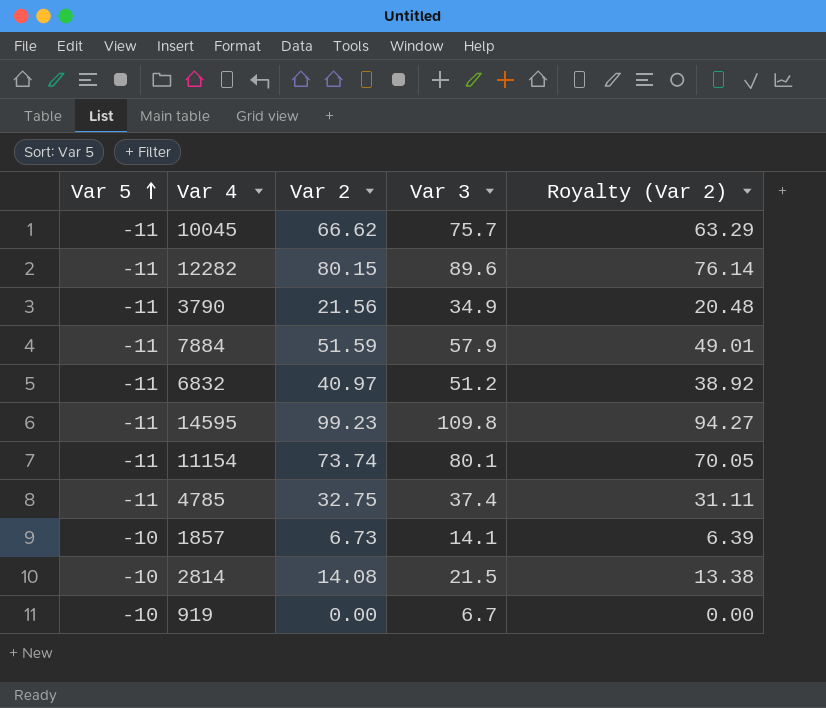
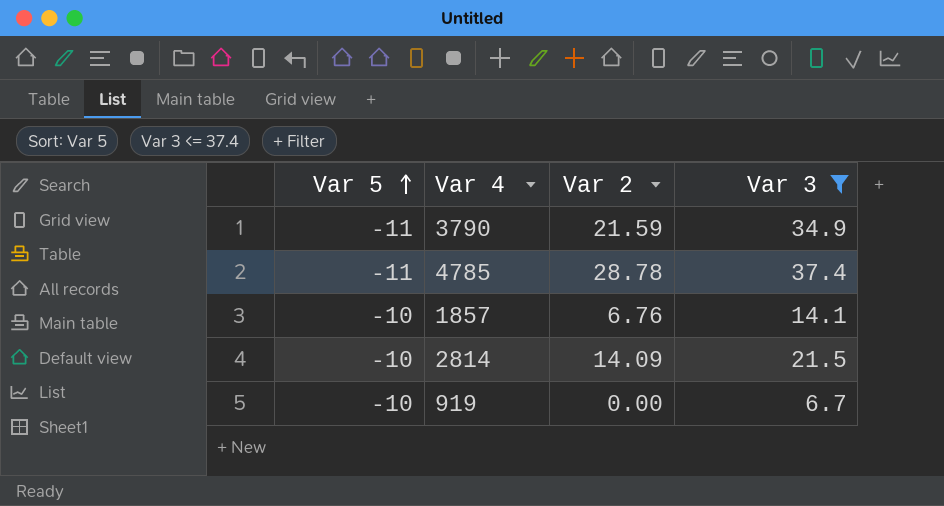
filter: none -> Var 3 <= 37.4
column Royalty (Var 2) | formula: [Var 2] * 0.95 -> none
3790 | Var 2: 21.56 -> 21.59
4785 | Var 2: 32.75 -> 28.78
1857 | Var 2: 6.73 -> 6.76
2814 | Var 2: 14.08 -> 14.09

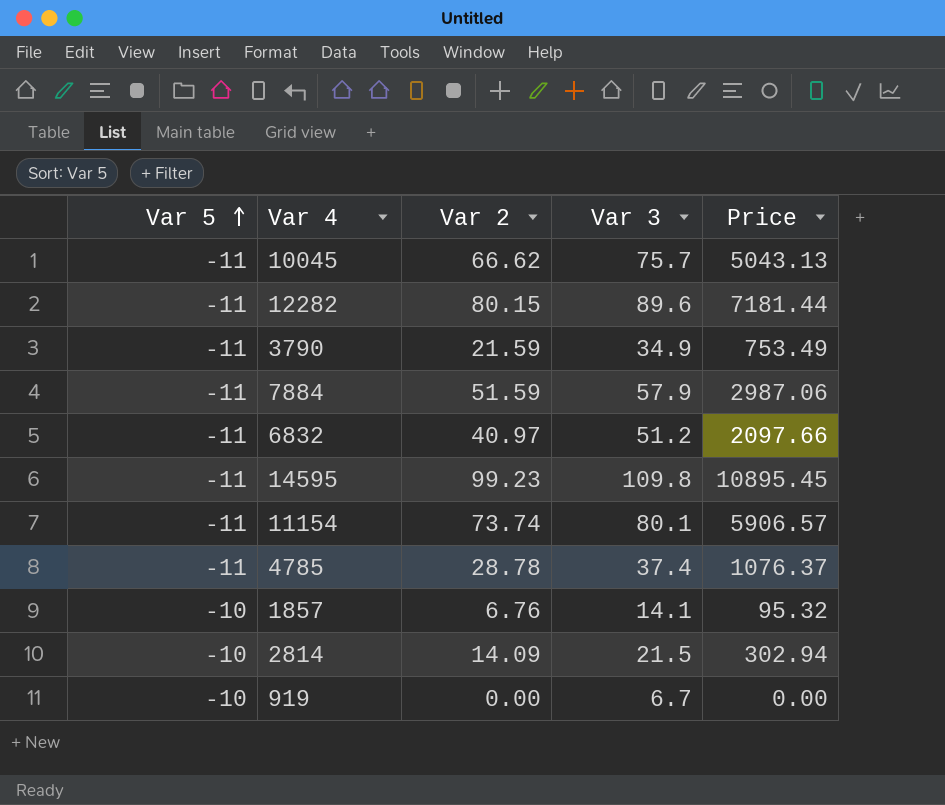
filter: Var 3 <= 37.4 -> none
column Price | formula: none -> [Var 2] * [Var 3]

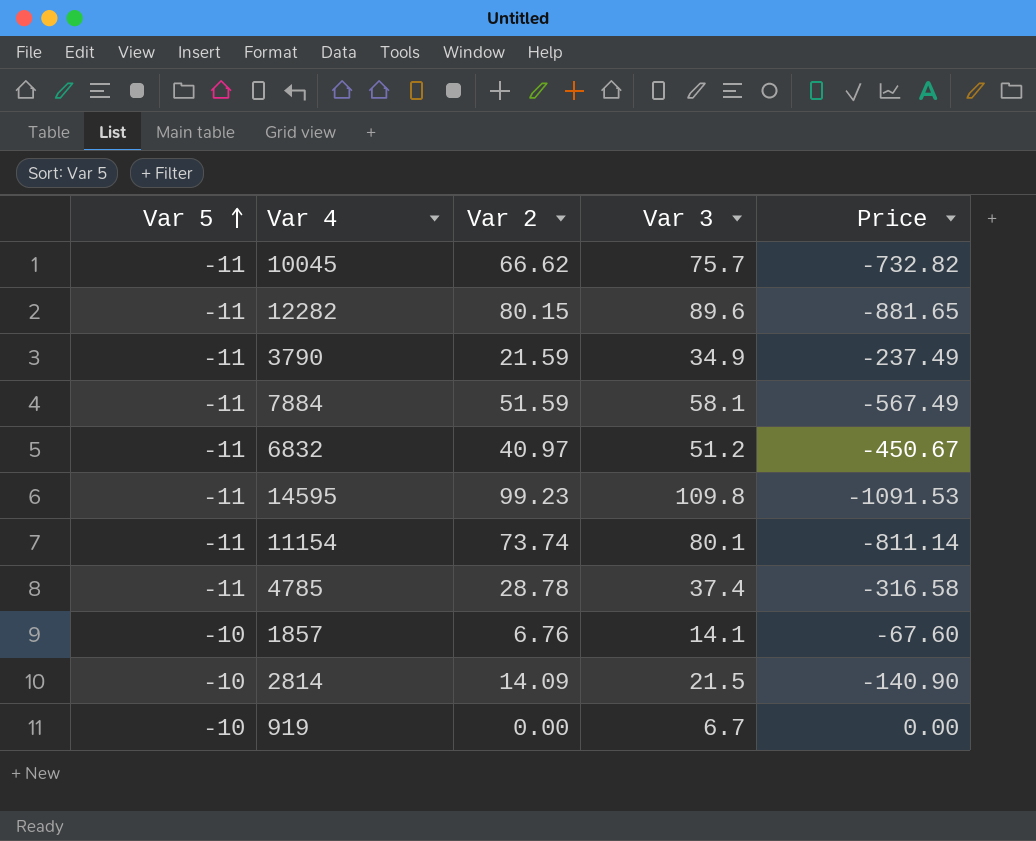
column Price | formula: [Var 2] * [Var 3] -> [Var 5] * [Var 2]
7884 | Var 3: 57.9 -> 58.1

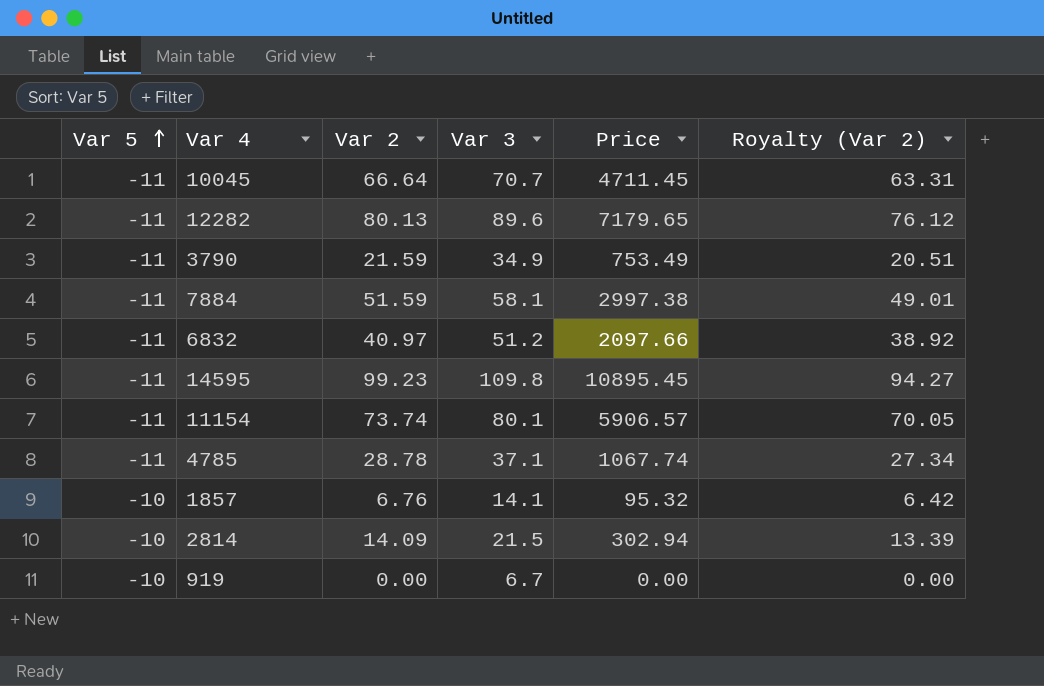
column Price | formula: [Var 5] * [Var 2] -> [Var 2] * [Var 3]
column Royalty (Var 2) | formula: none -> [Var 2] * 0.95
10045 | Var 2: 66.62 -> 66.64
10045 | Var 3: 75.7 -> 70.7
12282 | Var 2: 80.15 -> 80.13
4785 | Var 3: 37.4 -> 37.1

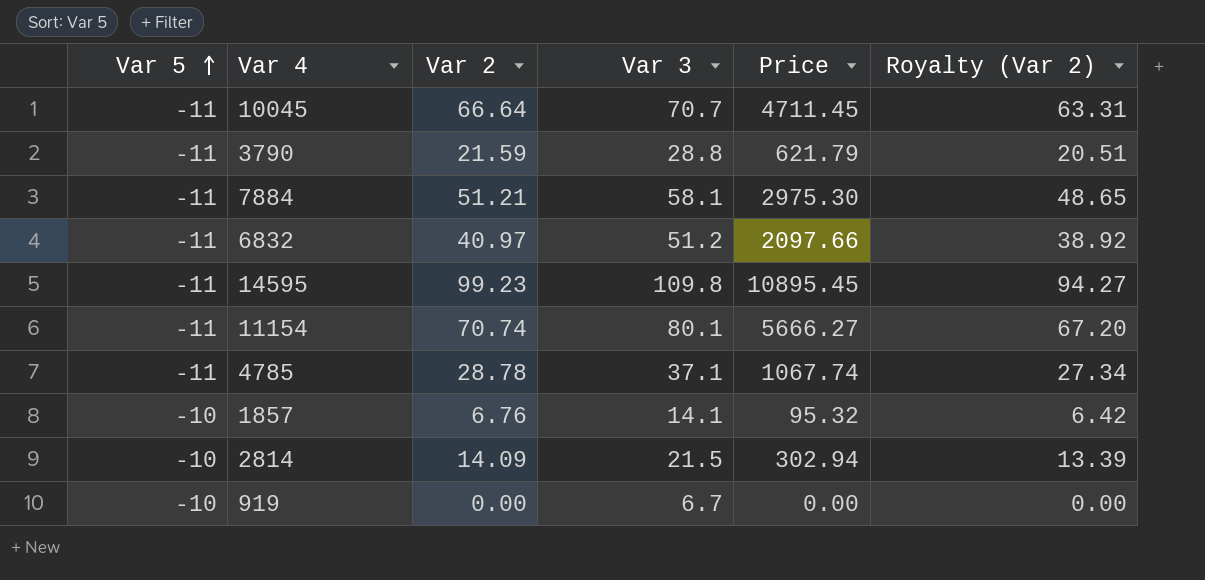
row 12282: -11 | 80.13 | 89.6 | 7179.65 | 76.12 -> none
3790 | Var 3: 34.9 -> 28.8
3790 | Price: 753.49 -> 621.79
7884 | Var 2: 51.59 -> 51.21
7884 | Price: 2997.38 -> 2975.30
7884 | Royalty (Var 2): 49.01 -> 48.65
11154 | Var 2: 73.74 -> 70.74
11154 | Price: 5906.57 -> 5666.27
11154 | Royalty (Var 2): 70.05 -> 67.20

